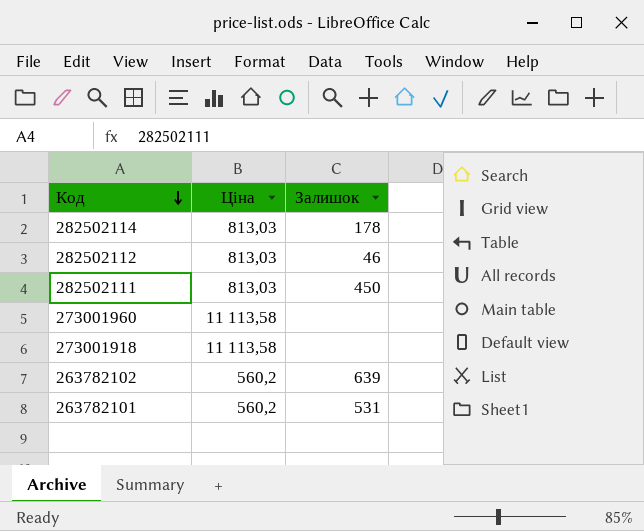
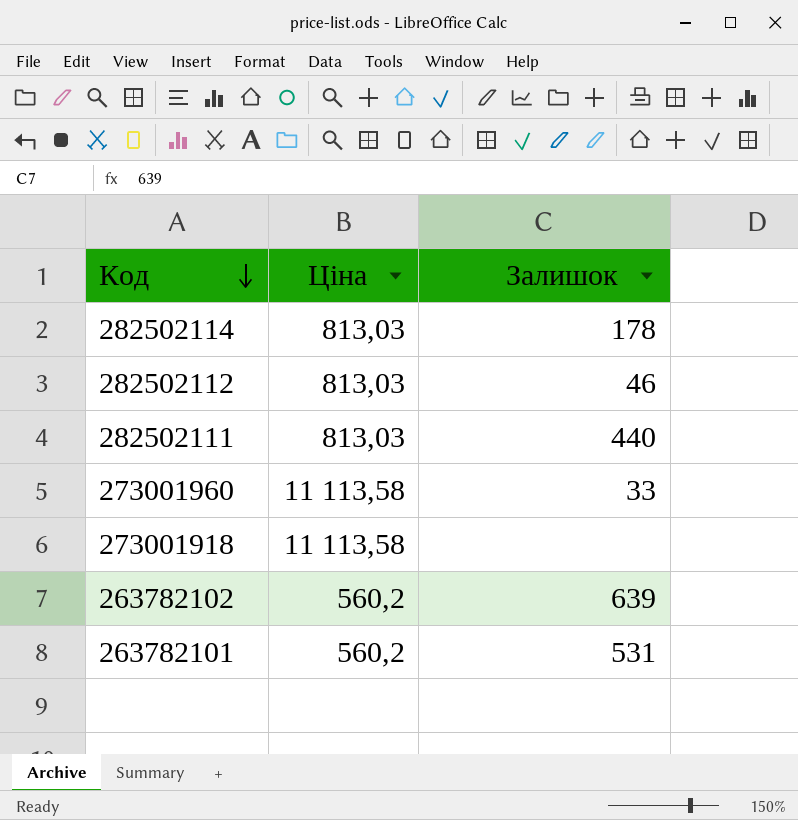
282502111 | Залишок: 450 -> 440
273001960 | Залишок: none -> 33

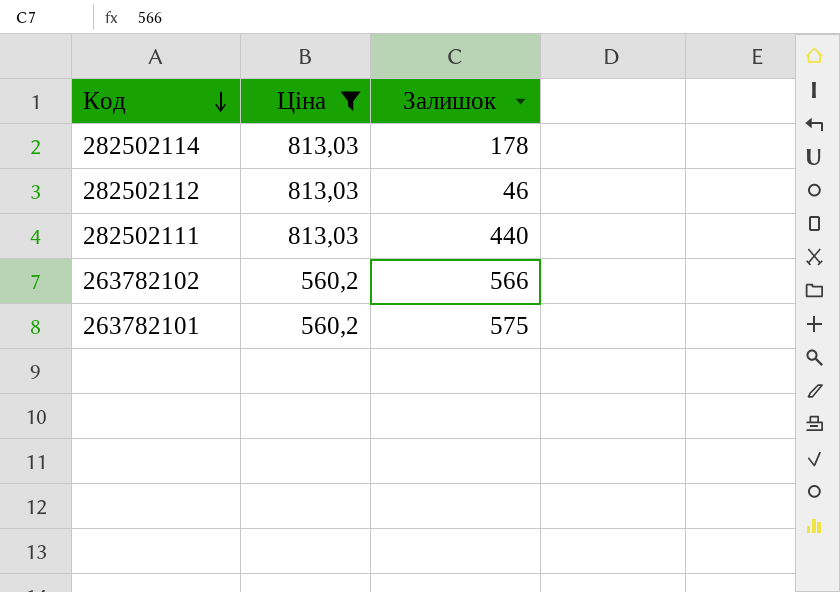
filter: none -> Ціна != 11 113,58
263782102 | Залишок: 639 -> 566
263782101 | Залишок: 531 -> 575

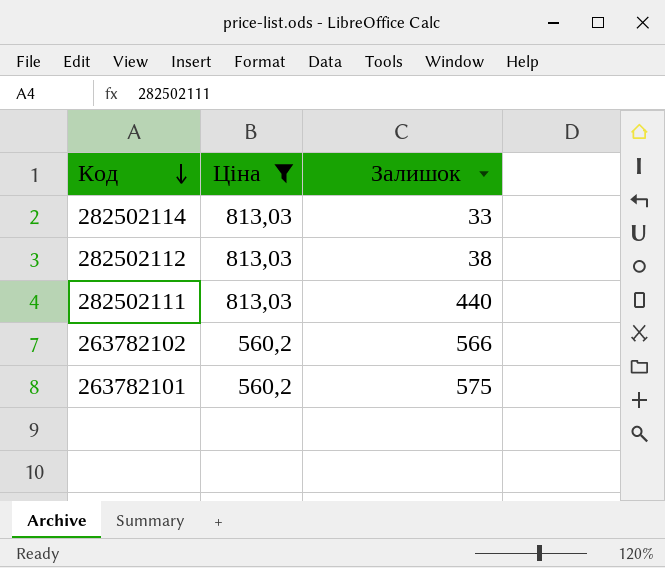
282502114 | Залишок: 178 -> 33
282502112 | Залишок: 46 -> 38

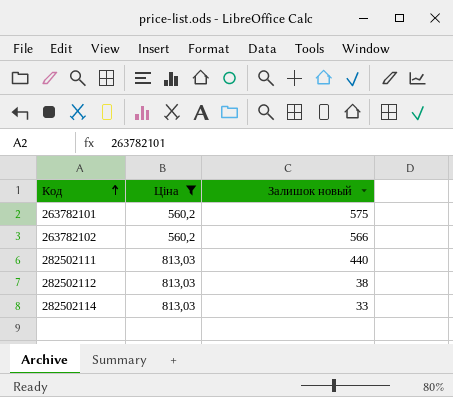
row order: Код descending -> Код ascending
column name: Залишок -> Залишок новый

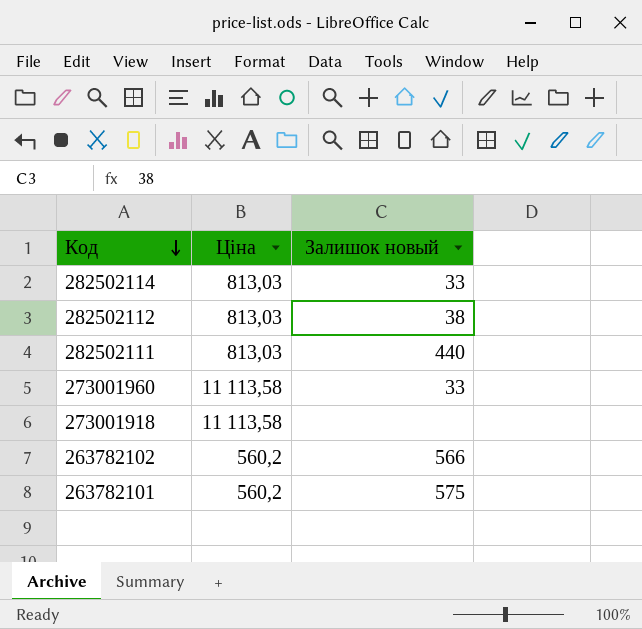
filter: Ціна != 11 113,58 -> none
row order: Код ascending -> Код descending

